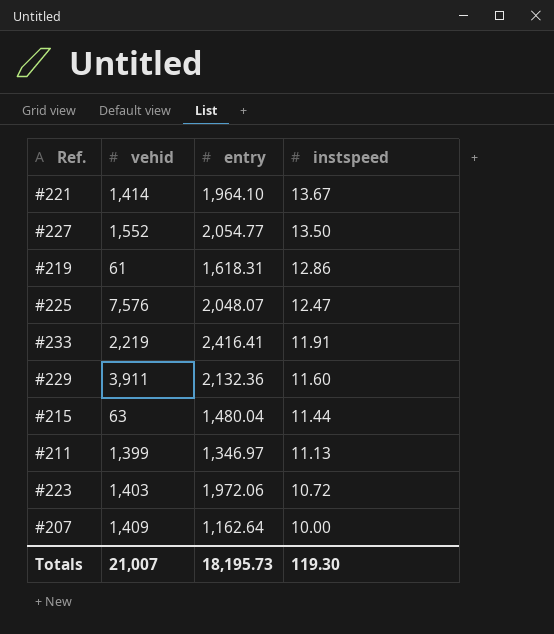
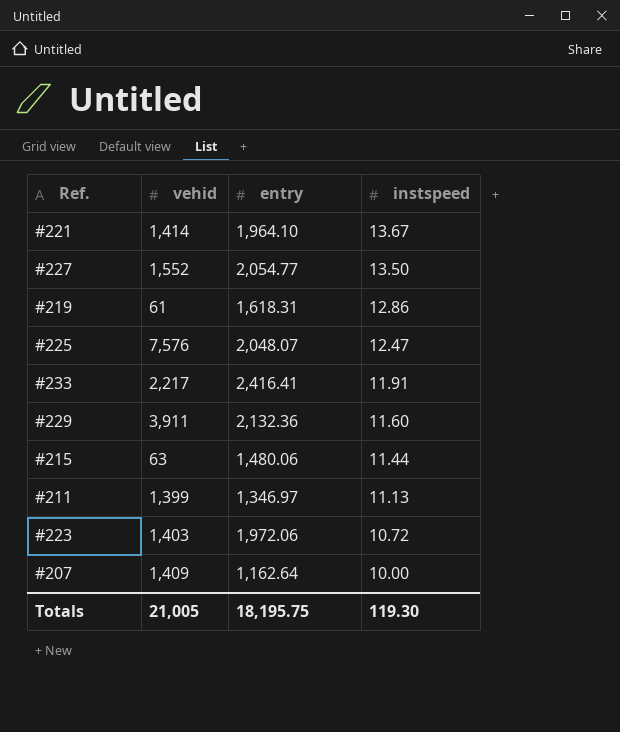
#233 | vehid: 2,219 -> 2,217
#215 | entry: 1,480.04 -> 1,480.06
Totals | vehid: 21,007 -> 21,005
Totals | entry: 18,195.73 -> 18,195.75

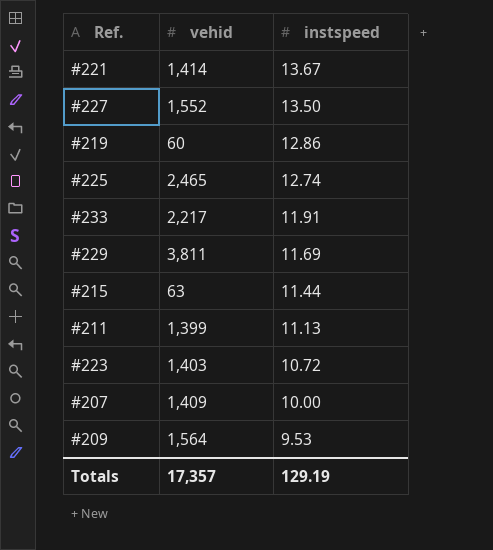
column entry | position: 3 -> none
#219 | vehid: 61 -> 60
#225 | vehid: 7,576 -> 2,465
#225 | instspeed: 12.47 -> 12.74
#229 | vehid: 3,911 -> 3,811
#229 | instspeed: 11.60 -> 11.69
row #209: none -> 1,564 | 9.53
Totals | vehid: 21,005 -> 17,357
Totals | instspeed: 119.30 -> 129.19

